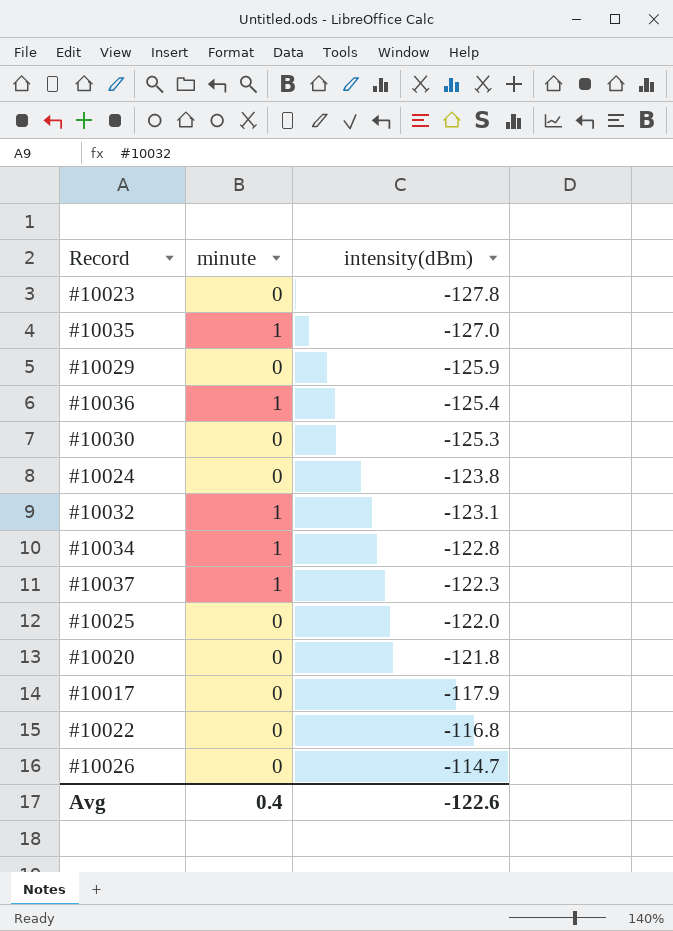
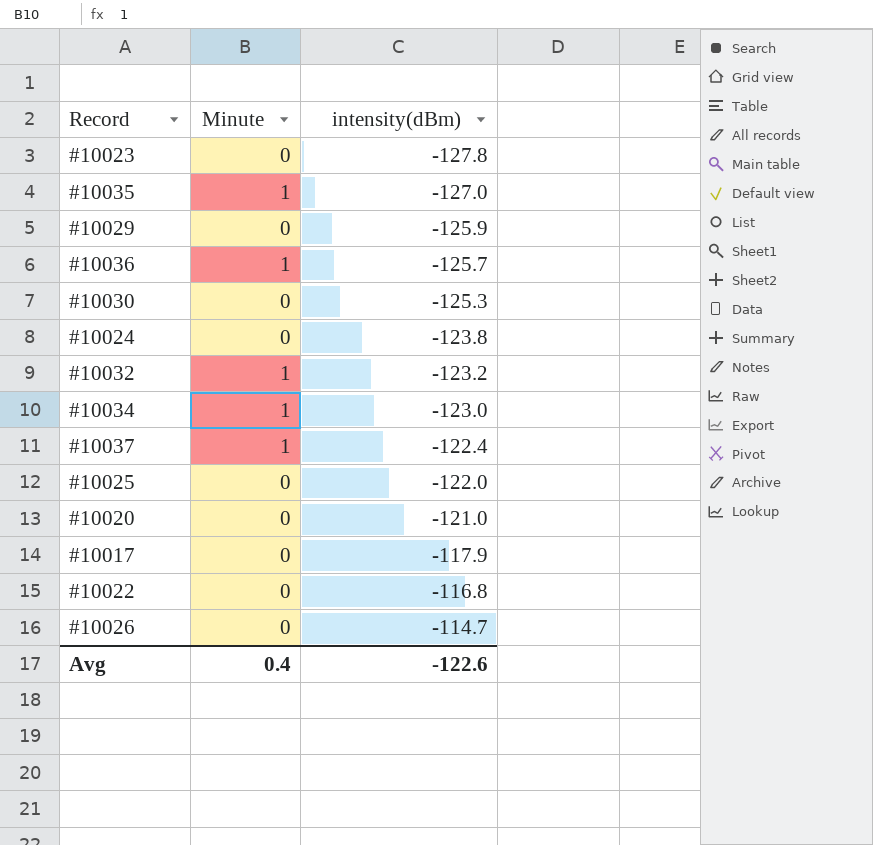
column name: minute -> Minute
#10036 | intensity(dBm): -125.4 -> -125.7
#10032 | intensity(dBm): -123.1 -> -123.2
#10034 | intensity(dBm): -122.8 -> -123.0
#10037 | intensity(dBm): -122.3 -> -122.4
#10020 | intensity(dBm): -121.8 -> -121.0

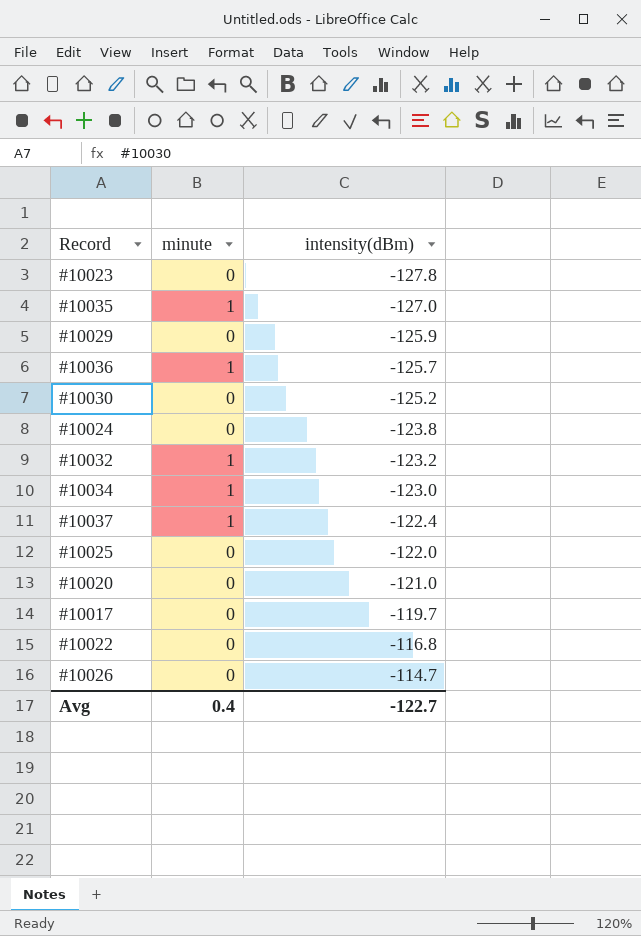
column name: Minute -> minute
#10030 | intensity(dBm): -125.3 -> -125.2
#10017 | intensity(dBm): -117.9 -> -119.7
Avg | intensity(dBm): -122.6 -> -122.7

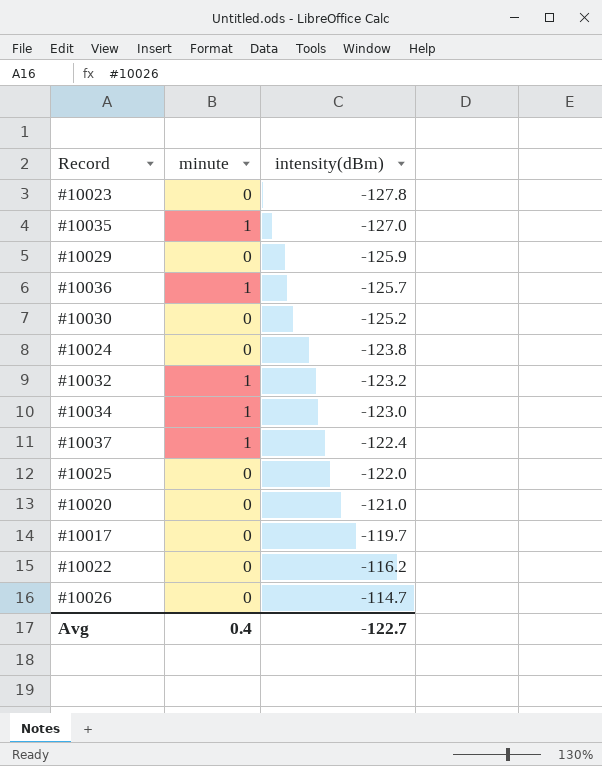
#10022 | intensity(dBm): -116.8 -> -116.2

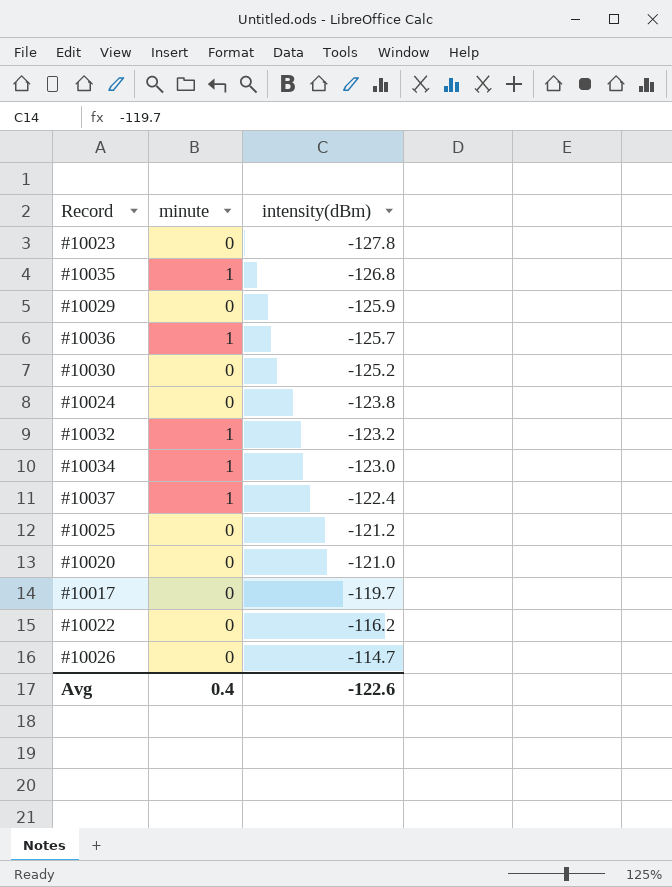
#10035 | intensity(dBm): -127.0 -> -126.8
#10025 | intensity(dBm): -122.0 -> -121.2
Avg | intensity(dBm): -122.7 -> -122.6

